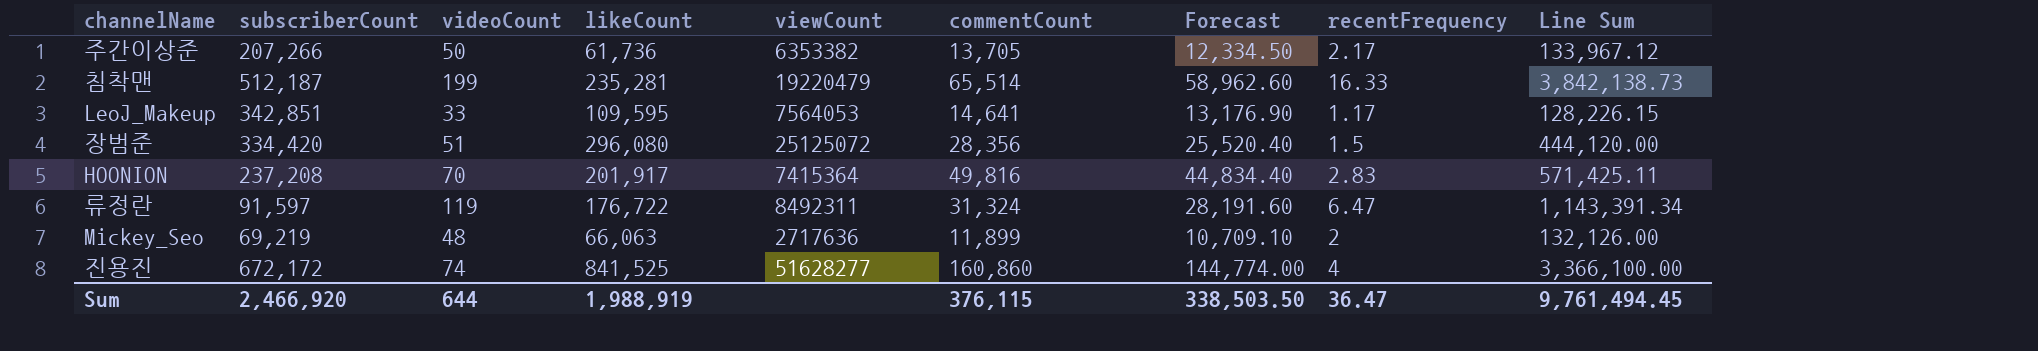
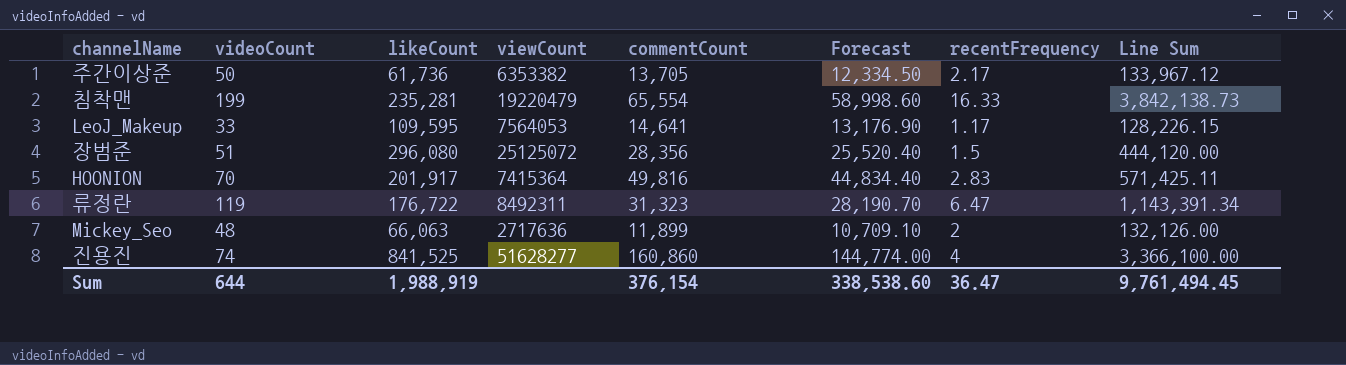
column subscriberCount | position: 2 -> none
침착맨 | commentCount: 65,514 -> 65,554
침착맨 | Forecast: 58,962.60 -> 58,998.60
류정란 | commentCount: 31,324 -> 31,323
류정란 | Forecast: 28,191.60 -> 28,190.70
Sum | commentCount: 376,115 -> 376,154
Sum | Forecast: 338,503.50 -> 338,538.60

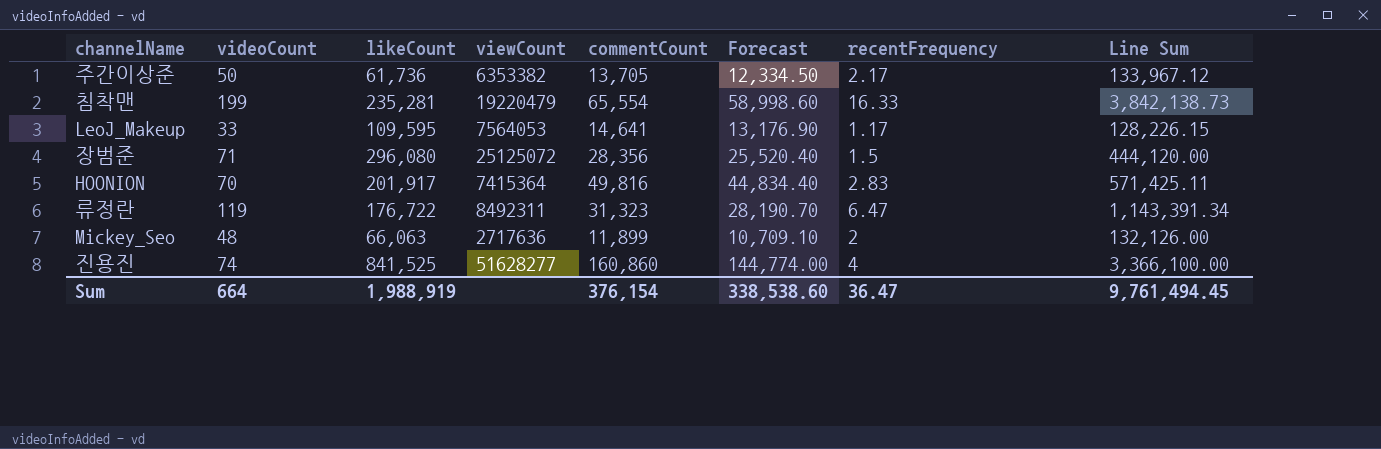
장범준 | videoCount: 51 -> 71
Sum | videoCount: 644 -> 664

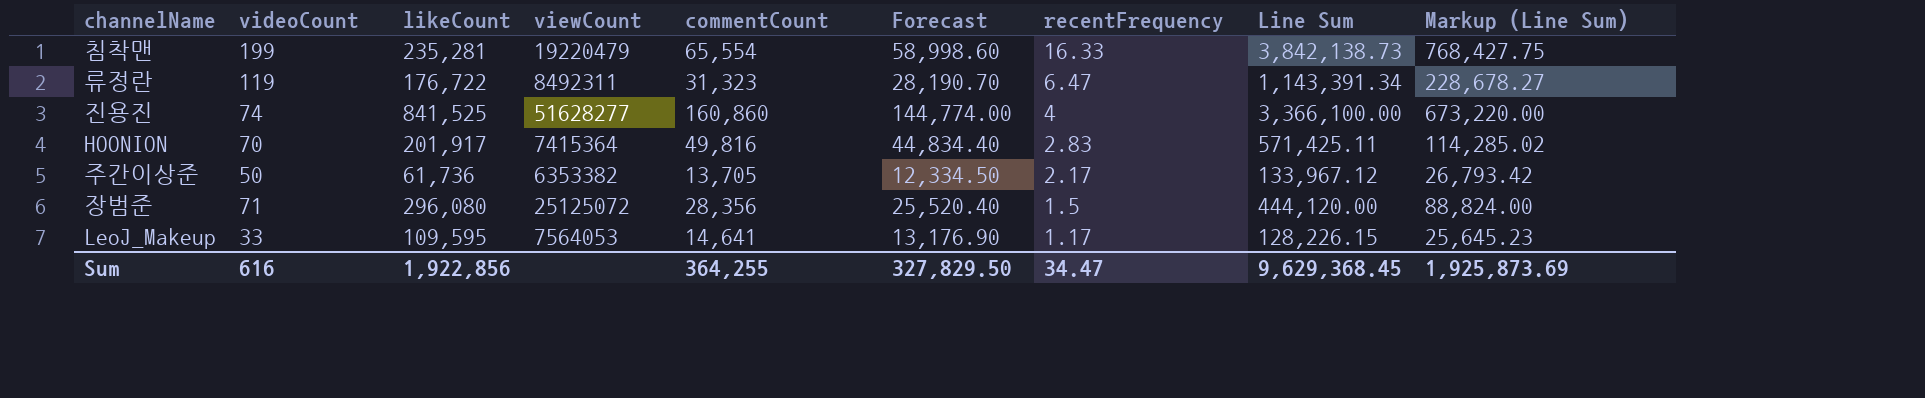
row order: none -> recentFrequency descending
column Markup (Line Sum) | formula: none -> [Line Sum] * 0.2
row Mickey_Seo: 48 | 66,063 | 2717636 | 11,899 | 10,709.10 | 2 | 132,126.00 -> none
Sum | videoCount: 664 -> 616
Sum | likeCount: 1,988,919 -> 1,922,856
Sum | commentCount: 376,154 -> 364,255
Sum | Forecast: 338,538.60 -> 327,829.50
Sum | recentFrequency: 36.47 -> 34.47
Sum | Line Sum: 9,761,494.45 -> 9,629,368.45

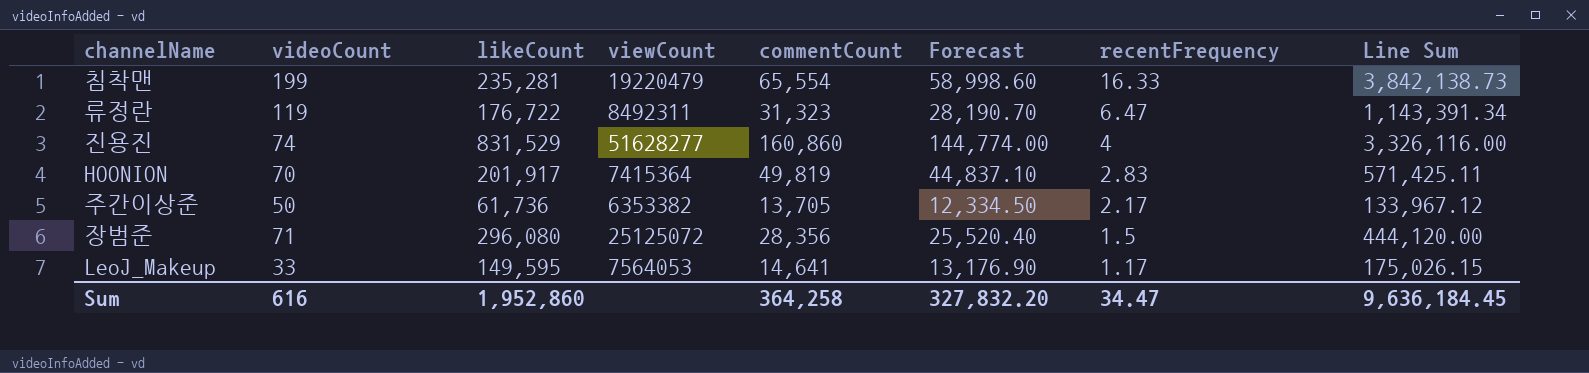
column Markup (Line Sum) | formula: [Line Sum] * 0.2 -> none
진용진 | likeCount: 841,525 -> 831,529
진용진 | Line Sum: 3,366,100.00 -> 3,326,116.00
HOONION | commentCount: 49,816 -> 49,819
HOONION | Forecast: 44,834.40 -> 44,837.10
LeoJ_Makeup | likeCount: 109,595 -> 149,595
LeoJ_Makeup | Line Sum: 128,226.15 -> 175,026.15
Sum | likeCount: 1,922,856 -> 1,952,860
Sum | commentCount: 364,255 -> 364,258
Sum | Forecast: 327,829.50 -> 327,832.20
Sum | Line Sum: 9,629,368.45 -> 9,636,184.45

